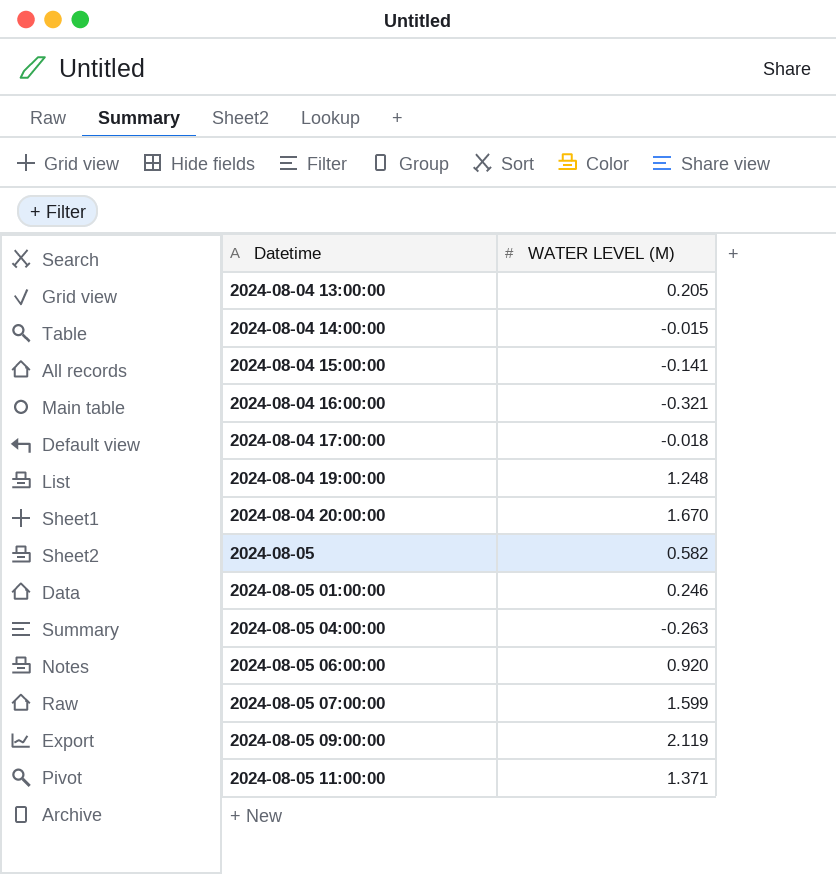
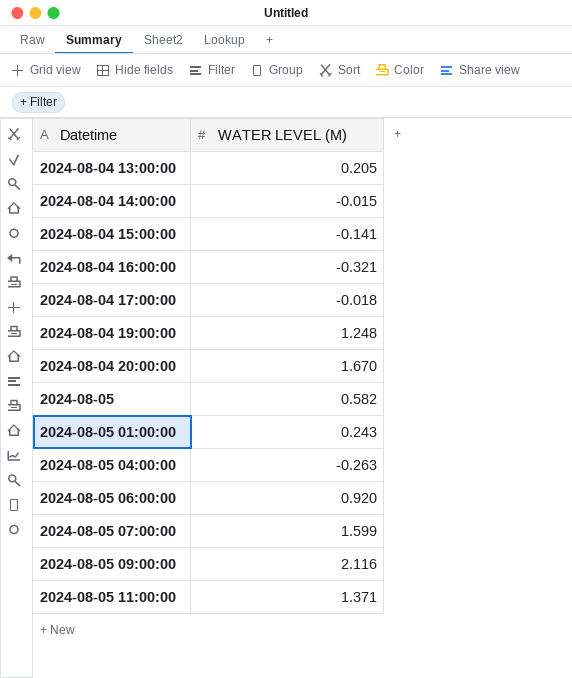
2024-08-05 01:00:00 | WATER LEVEL (M): 0.246 -> 0.243
2024-08-05 09:00:00 | WATER LEVEL (M): 2.119 -> 2.116

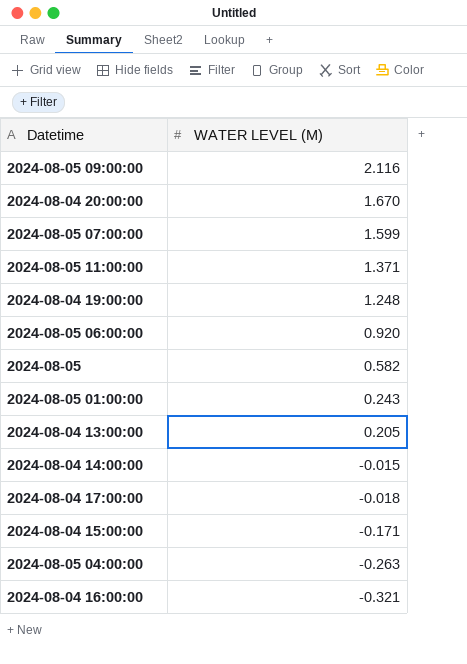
row order: Datetime ascending -> WATER LEVEL (M) descending
2024-08-04 15:00:00 | WATER LEVEL (M): -0.141 -> -0.171

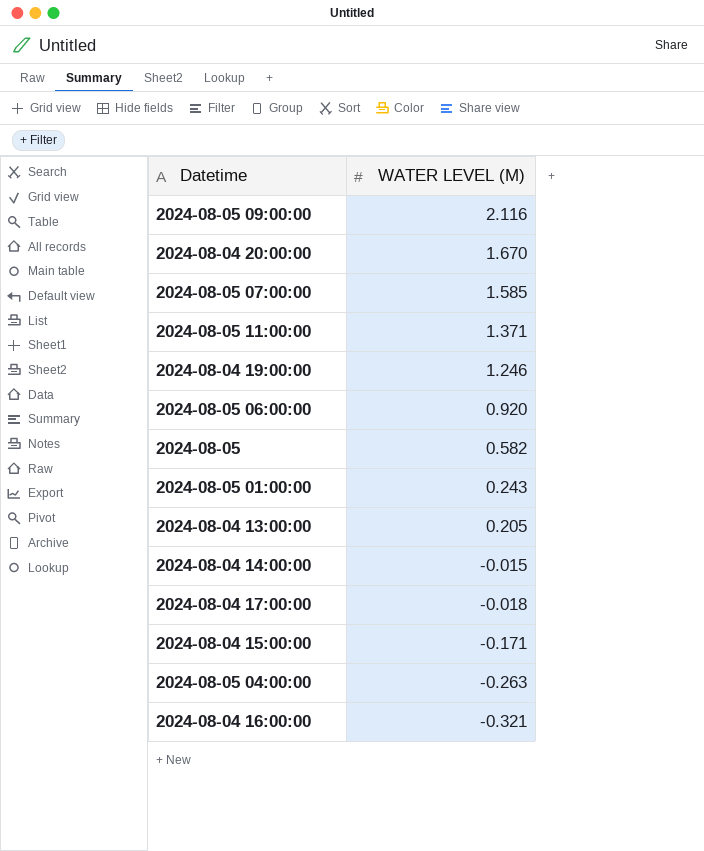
2024-08-05 07:00:00 | WATER LEVEL (M): 1.599 -> 1.585
2024-08-04 19:00:00 | WATER LEVEL (M): 1.248 -> 1.246

